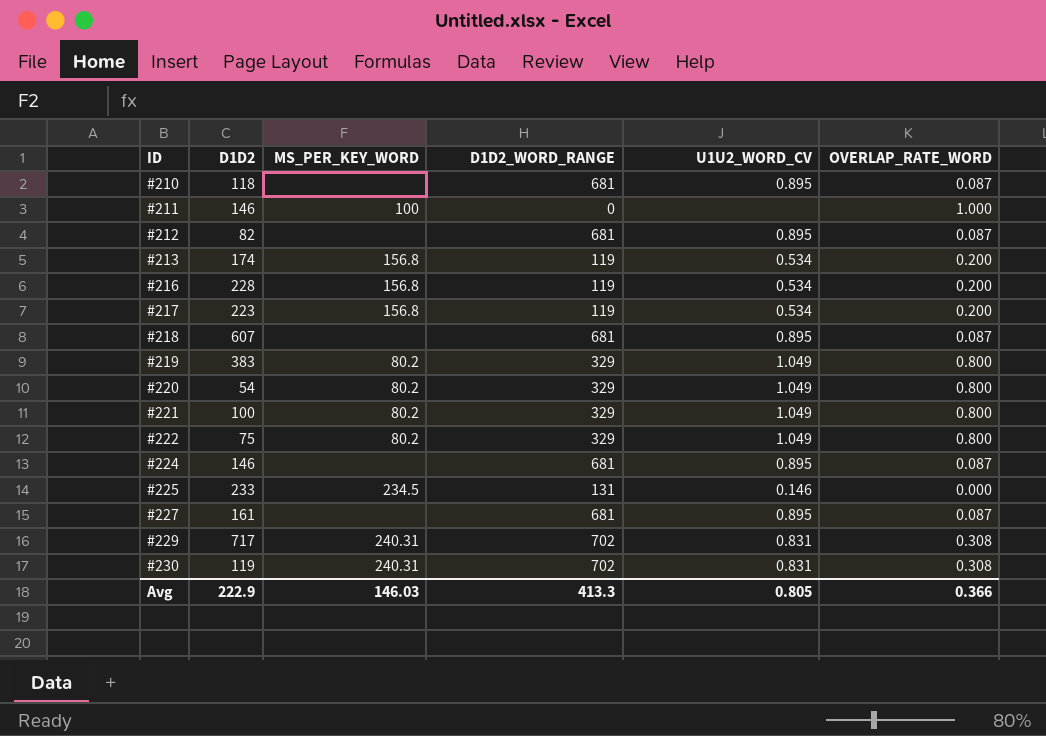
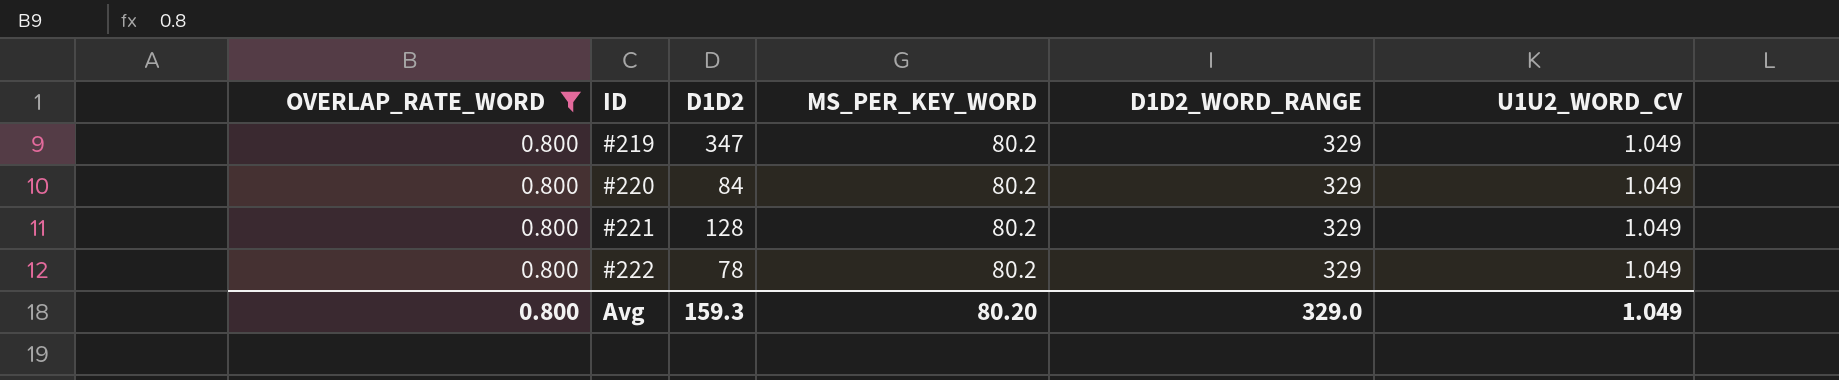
filter: none -> OVERLAP_RATE_WORD = 0.800
column OVERLAP_RATE_WORD | position: 6 -> 1
#219 | D1D2: 383 -> 347
#220 | D1D2: 54 -> 84
#221 | D1D2: 100 -> 128
#222 | D1D2: 75 -> 78
Avg | OVERLAP_RATE_WORD: 0.366 -> 0.800
Avg | D1D2: 222.9 -> 159.3
Avg | MS_PER_KEY_WORD: 146.03 -> 80.20
Avg | D1D2_WORD_RANGE: 413.3 -> 329.0
Avg | U1U2_WORD_CV: 0.805 -> 1.049

